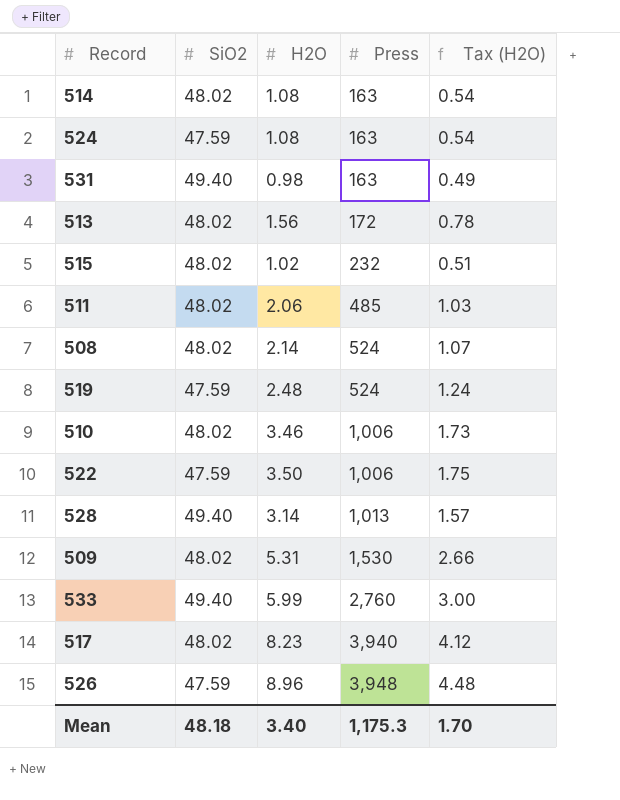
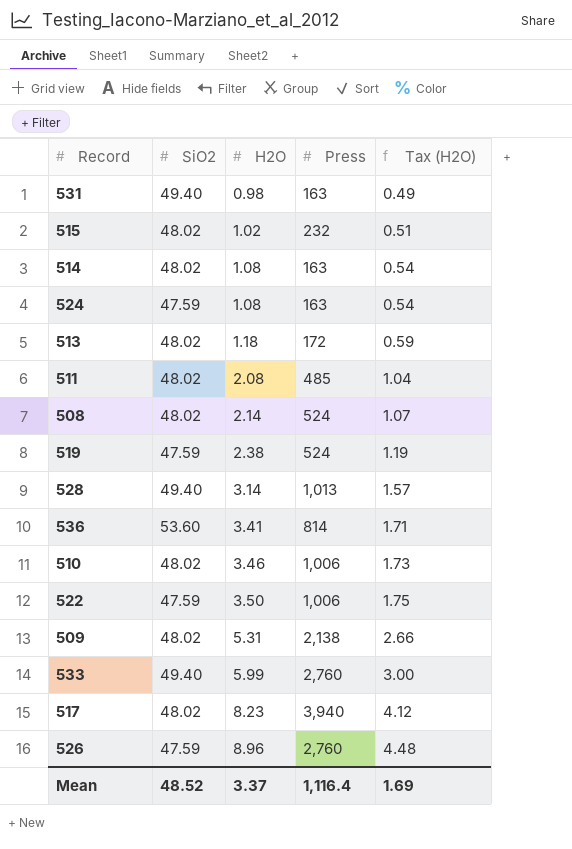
row order: Press ascending -> H2O ascending
513 | H2O: 1.56 -> 1.18
513 | Tax (H2O): 0.78 -> 0.59
511 | H2O: 2.06 -> 2.08
511 | Tax (H2O): 1.03 -> 1.04
519 | H2O: 2.48 -> 2.38
519 | Tax (H2O): 1.24 -> 1.19
row 536: none -> 53.60 | 3.41 | 814 | 1.71
509 | Press: 1,530 -> 2,138
526 | Press: 3,948 -> 2,760
Mean | SiO2: 48.18 -> 48.52
Mean | H2O: 3.40 -> 3.37
Mean | Press: 1,175.3 -> 1,116.4
Mean | Tax (H2O): 1.70 -> 1.69

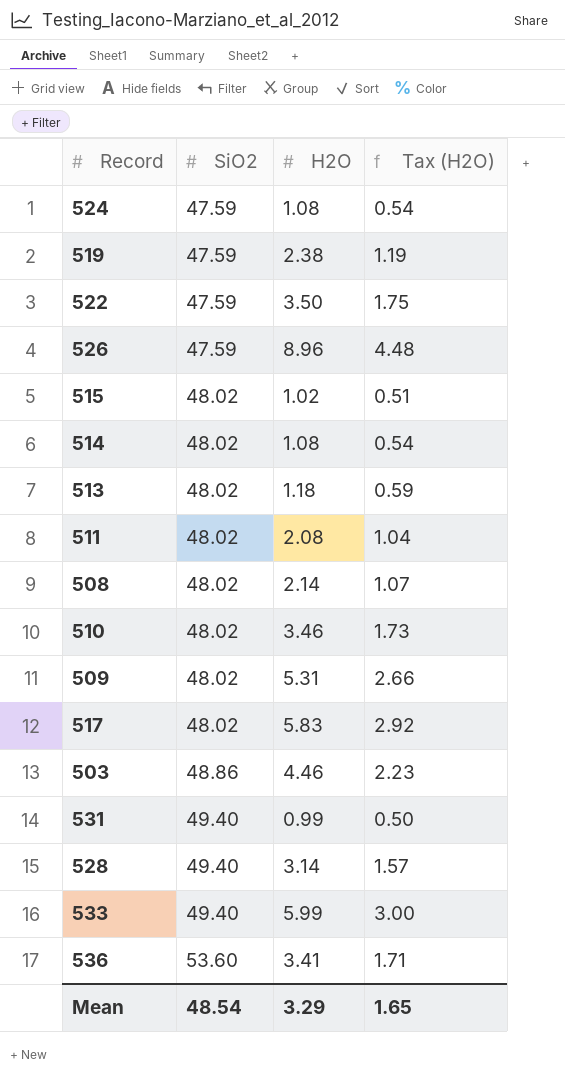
row order: H2O ascending -> SiO2 ascending
column Press | position: 4 -> none
517 | H2O: 8.23 -> 5.83
517 | Tax (H2O): 4.12 -> 2.92
row 503: none -> 48.86 | 4.46 | 2.23
531 | H2O: 0.98 -> 0.99
531 | Tax (H2O): 0.49 -> 0.50
Mean | SiO2: 48.52 -> 48.54
Mean | H2O: 3.37 -> 3.29
Mean | Tax (H2O): 1.69 -> 1.65

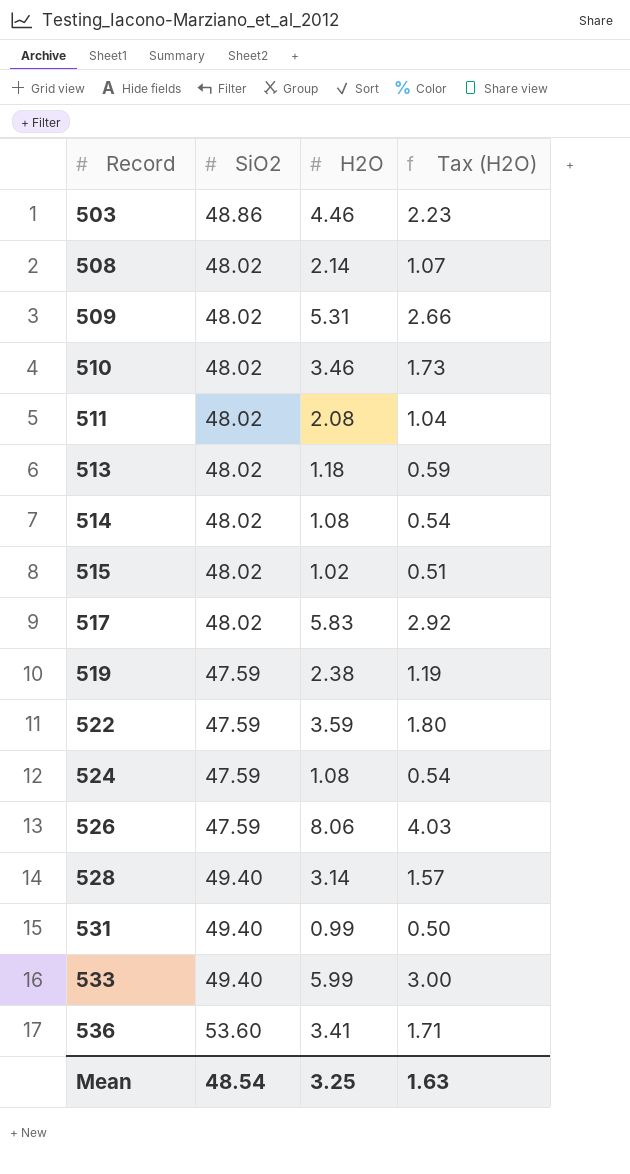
row order: SiO2 ascending -> Record ascending
522 | H2O: 3.50 -> 3.59
522 | Tax (H2O): 1.75 -> 1.80
526 | H2O: 8.96 -> 8.06
526 | Tax (H2O): 4.48 -> 4.03
Mean | H2O: 3.29 -> 3.25
Mean | Tax (H2O): 1.65 -> 1.63

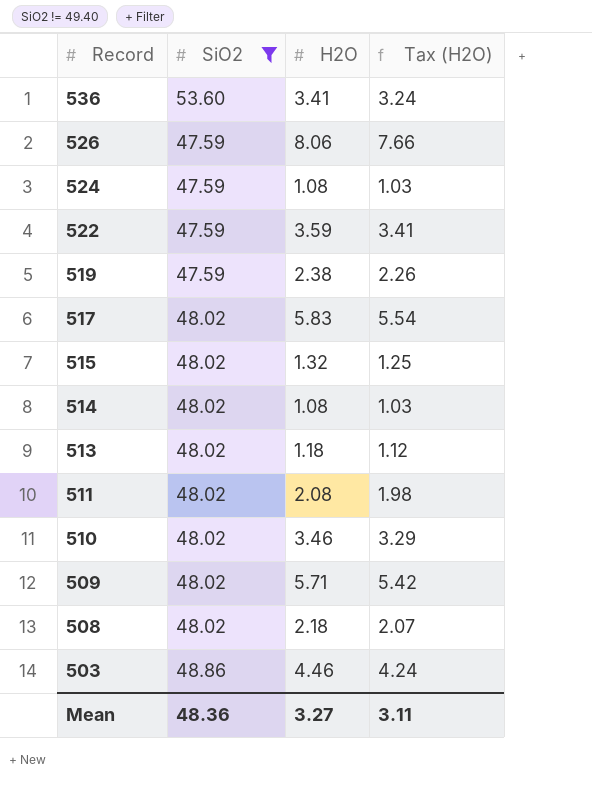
filter: none -> SiO2 != 49.40
row order: Record ascending -> Record descending
column Tax (H2O) | formula: [H2O] * 0.5 -> [H2O] * 0.95
515 | H2O: 1.02 -> 1.32
509 | H2O: 5.31 -> 5.71
508 | H2O: 2.14 -> 2.18
Mean | SiO2: 48.54 -> 48.36
Mean | H2O: 3.25 -> 3.27
Mean | Tax (H2O): 1.63 -> 3.11

